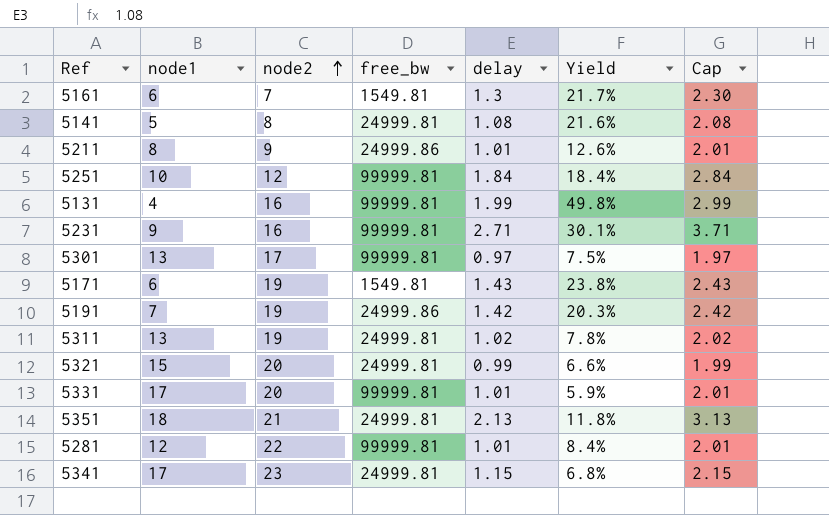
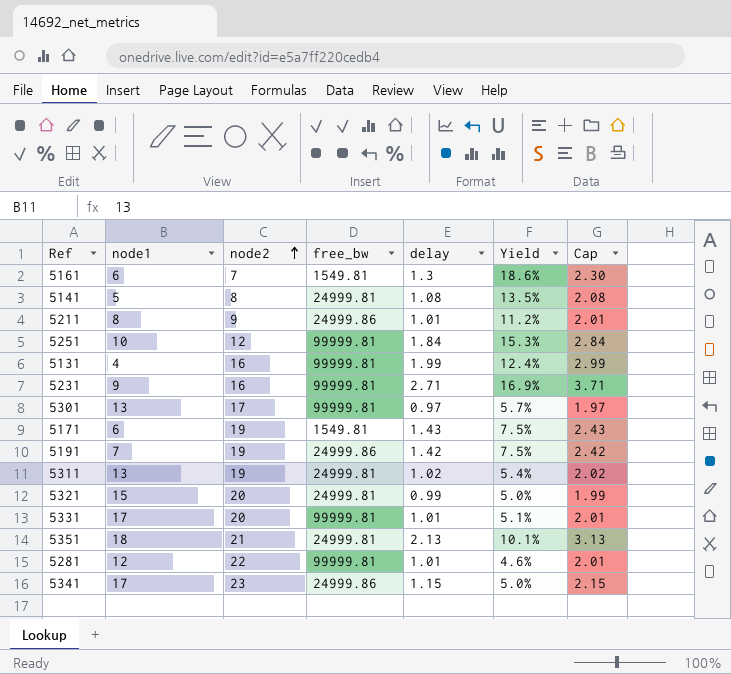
column Yield | formula: [delay] / [node1] -> [delay] / [node2]
5341 | free_bw: 24999.81 -> 24999.86

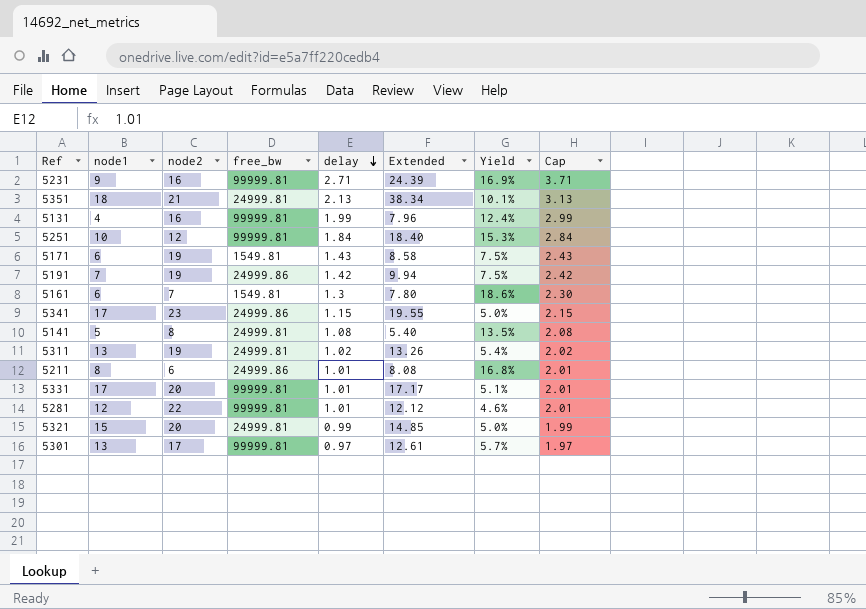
row order: node2 ascending -> delay descending
column Extended | formula: none -> [node1] * [delay]
5211 | node2: 9 -> 6
5211 | Yield: 11.2% -> 16.8%

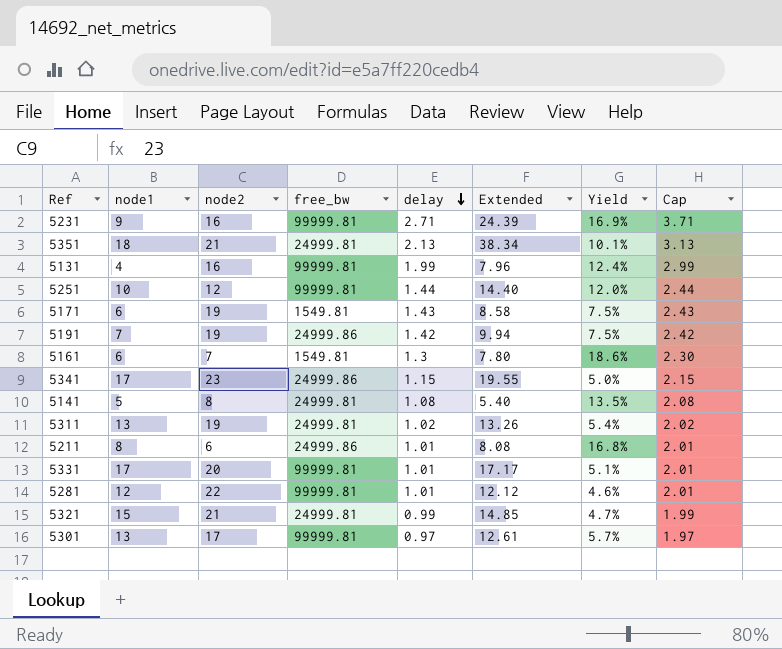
5251 | delay: 1.84 -> 1.44
5251 | Extended: 18.40 -> 14.40
5251 | Yield: 15.3% -> 12.0%
5251 | Cap: 2.84 -> 2.44
5321 | node2: 20 -> 21
5321 | Yield: 5.0% -> 4.7%

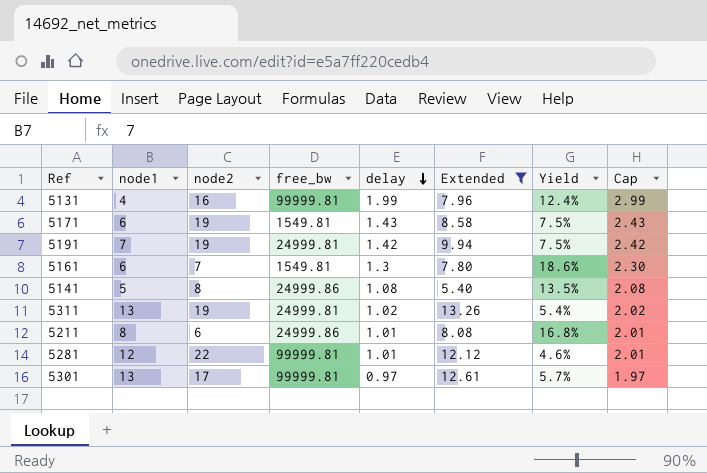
filter: none -> Extended <= 13.26
5191 | free_bw: 24999.86 -> 24999.81
5141 | free_bw: 24999.81 -> 24999.86

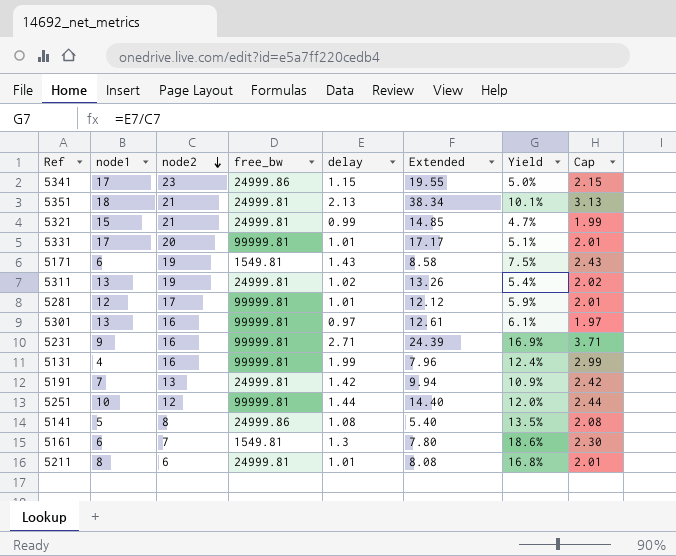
filter: Extended <= 13.26 -> none
row order: delay descending -> node2 descending
5281 | node2: 22 -> 17
5281 | Yield: 4.6% -> 5.9%
5301 | node2: 17 -> 16
5301 | Yield: 5.7% -> 6.1%
5191 | node2: 19 -> 13
5191 | Yield: 7.5% -> 10.9%
5211 | free_bw: 24999.86 -> 24999.81

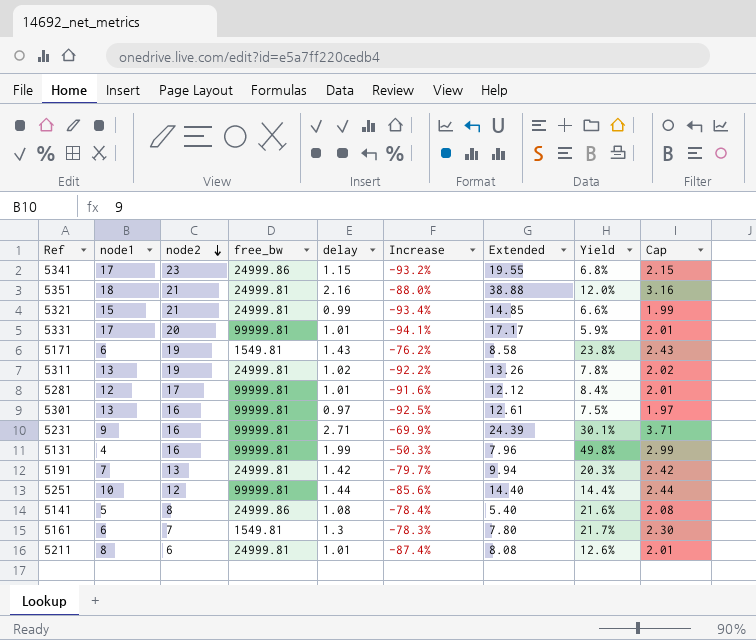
column Increase | formula: none -> ([delay] - [node1]) / [node1]
column Yield | formula: [delay] / [node2] -> [delay] / [node1]
5351 | delay: 2.13 -> 2.16
5351 | Extended: 38.34 -> 38.88
5351 | Cap: 3.13 -> 3.16

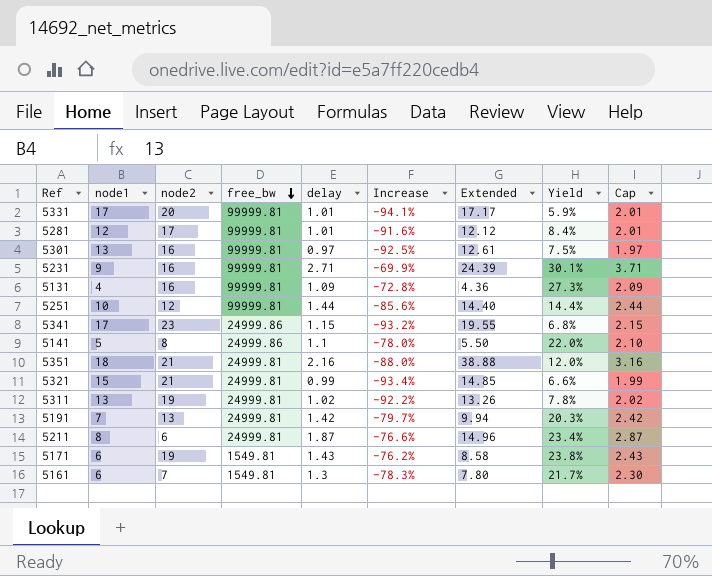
row order: node2 descending -> free_bw descending
5131 | delay: 1.99 -> 1.09
5131 | Increase: -50.3% -> -72.8%
5131 | Extended: 7.96 -> 4.36
5131 | Yield: 49.8% -> 27.3%
5131 | Cap: 2.99 -> 2.09
5141 | delay: 1.08 -> 1.1
5141 | Increase: -78.4% -> -78.0%
5141 | Extended: 5.40 -> 5.50
5141 | Yield: 21.6% -> 22.0%
5141 | Cap: 2.08 -> 2.10
5211 | delay: 1.01 -> 1.87
5211 | Increase: -87.4% -> -76.6%
5211 | Extended: 8.08 -> 14.96
5211 | Yield: 12.6% -> 23.4%
5211 | Cap: 2.01 -> 2.87

